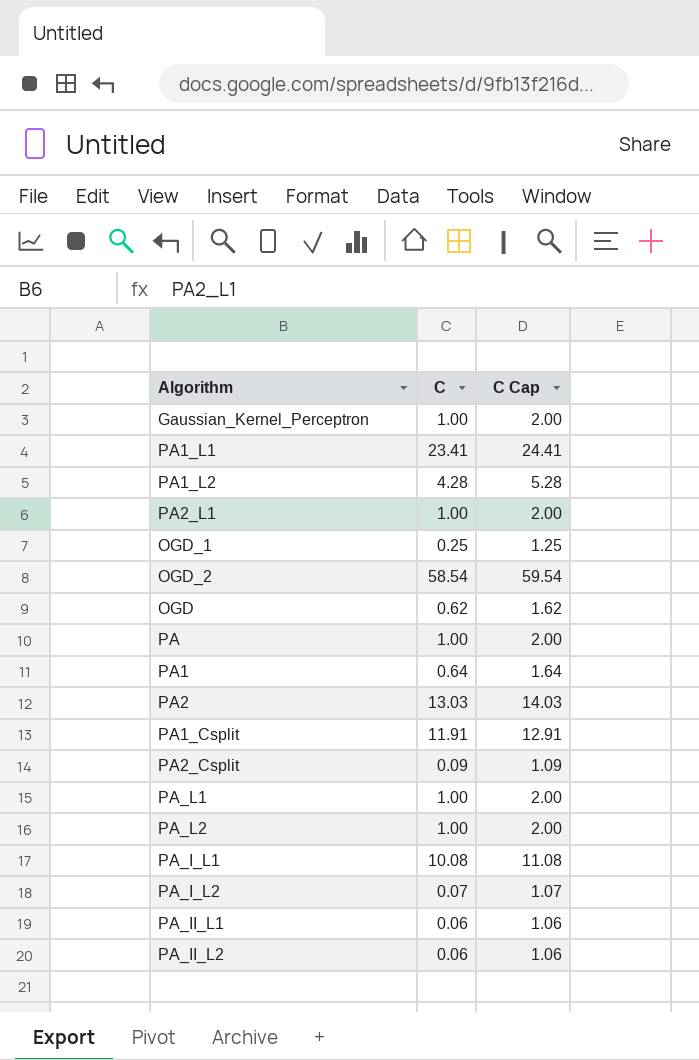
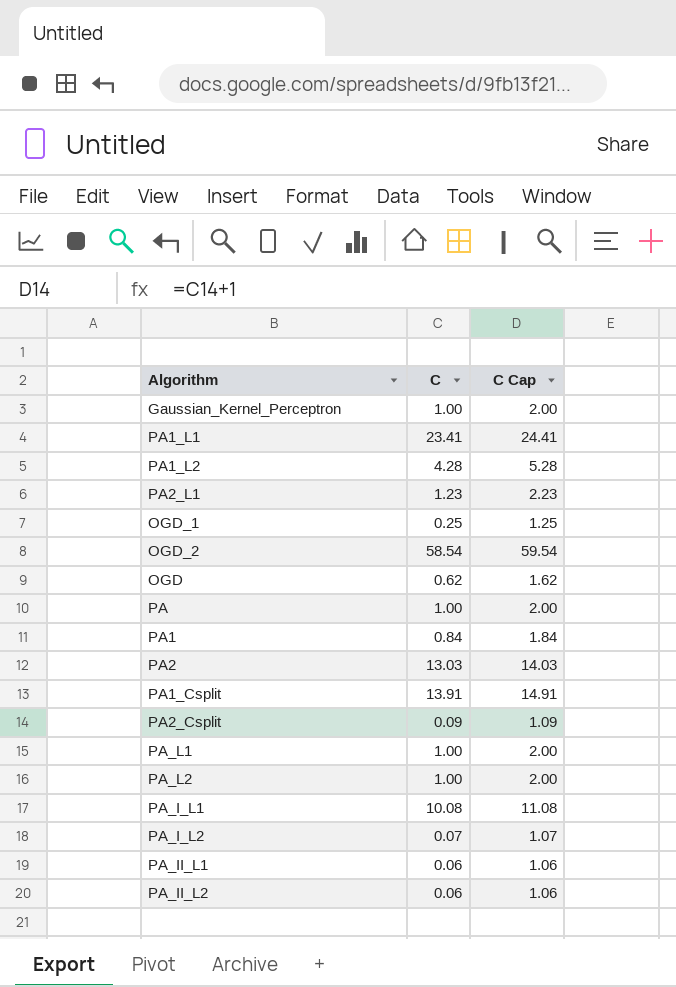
PA2_L1 | C: 1.00 -> 1.23
PA2_L1 | C Cap: 2.00 -> 2.23
PA1 | C: 0.64 -> 0.84
PA1 | C Cap: 1.64 -> 1.84
PA1_Csplit | C: 11.91 -> 13.91
PA1_Csplit | C Cap: 12.91 -> 14.91

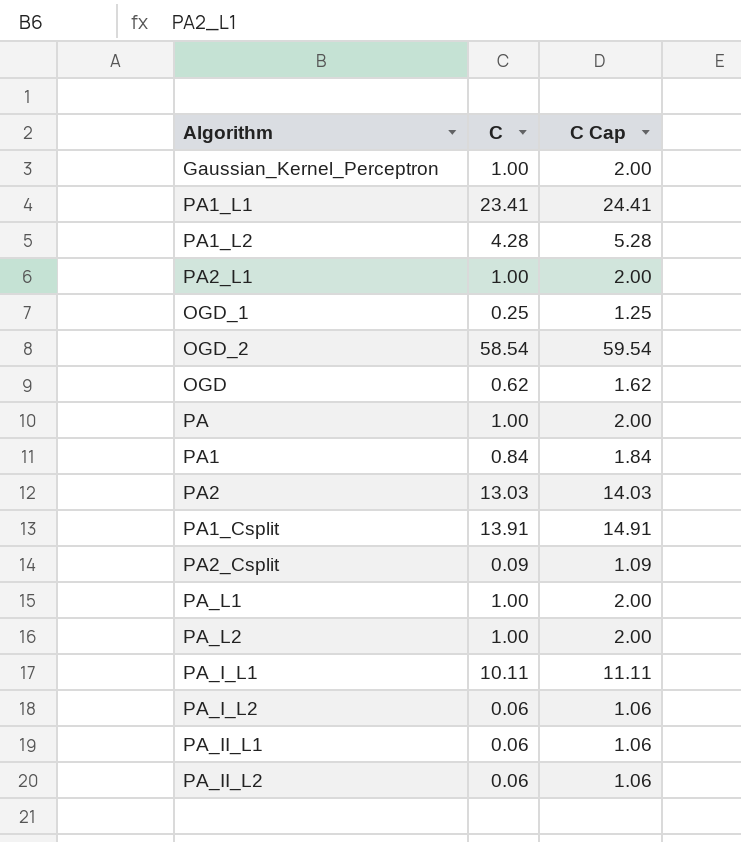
PA2_L1 | C: 1.23 -> 1.00
PA2_L1 | C Cap: 2.23 -> 2.00
PA_I_L1 | C: 10.08 -> 10.11
PA_I_L1 | C Cap: 11.08 -> 11.11
PA_I_L2 | C: 0.07 -> 0.06
PA_I_L2 | C Cap: 1.07 -> 1.06

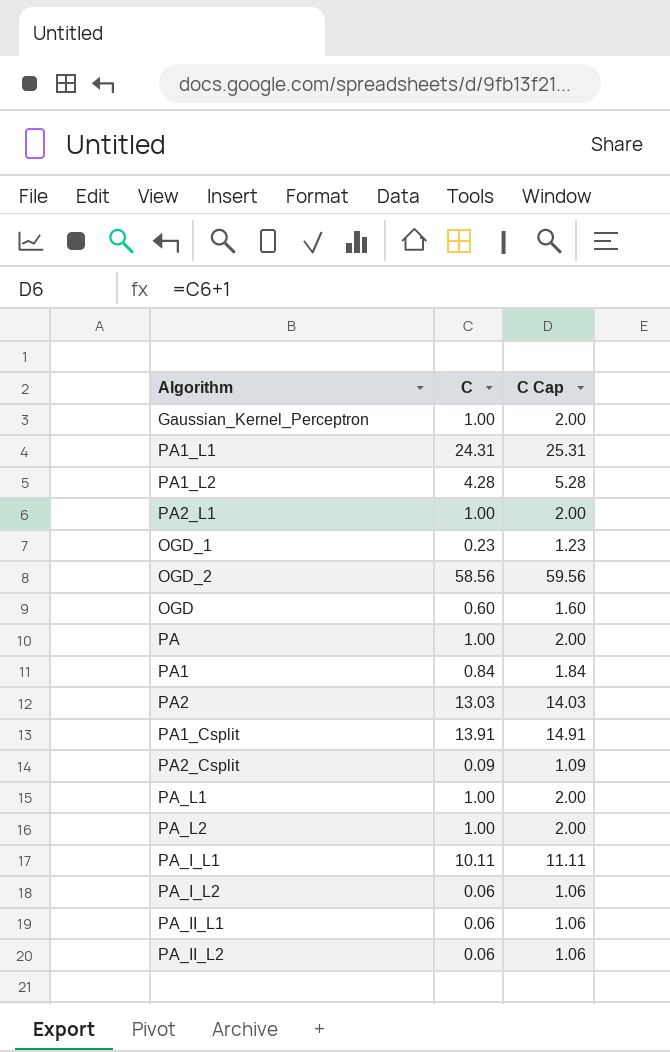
PA1_L1 | C: 23.41 -> 24.31
PA1_L1 | C Cap: 24.41 -> 25.31
OGD_1 | C: 0.25 -> 0.23
OGD_1 | C Cap: 1.25 -> 1.23
OGD_2 | C: 58.54 -> 58.56
OGD_2 | C Cap: 59.54 -> 59.56
OGD | C: 0.62 -> 0.60
OGD | C Cap: 1.62 -> 1.60

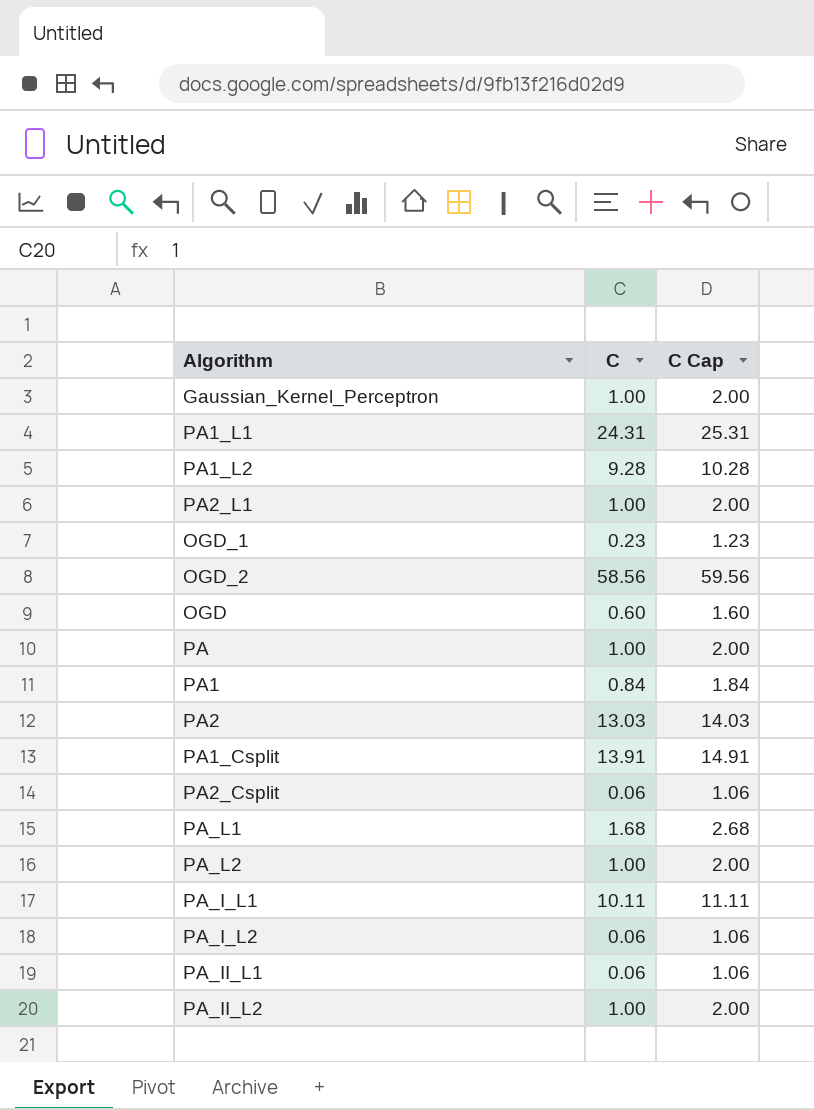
PA1_L2 | C: 4.28 -> 9.28
PA1_L2 | C Cap: 5.28 -> 10.28
PA2_Csplit | C: 0.09 -> 0.06
PA2_Csplit | C Cap: 1.09 -> 1.06
PA_L1 | C: 1.00 -> 1.68
PA_L1 | C Cap: 2.00 -> 2.68
PA_II_L2 | C: 0.06 -> 1.00
PA_II_L2 | C Cap: 1.06 -> 2.00

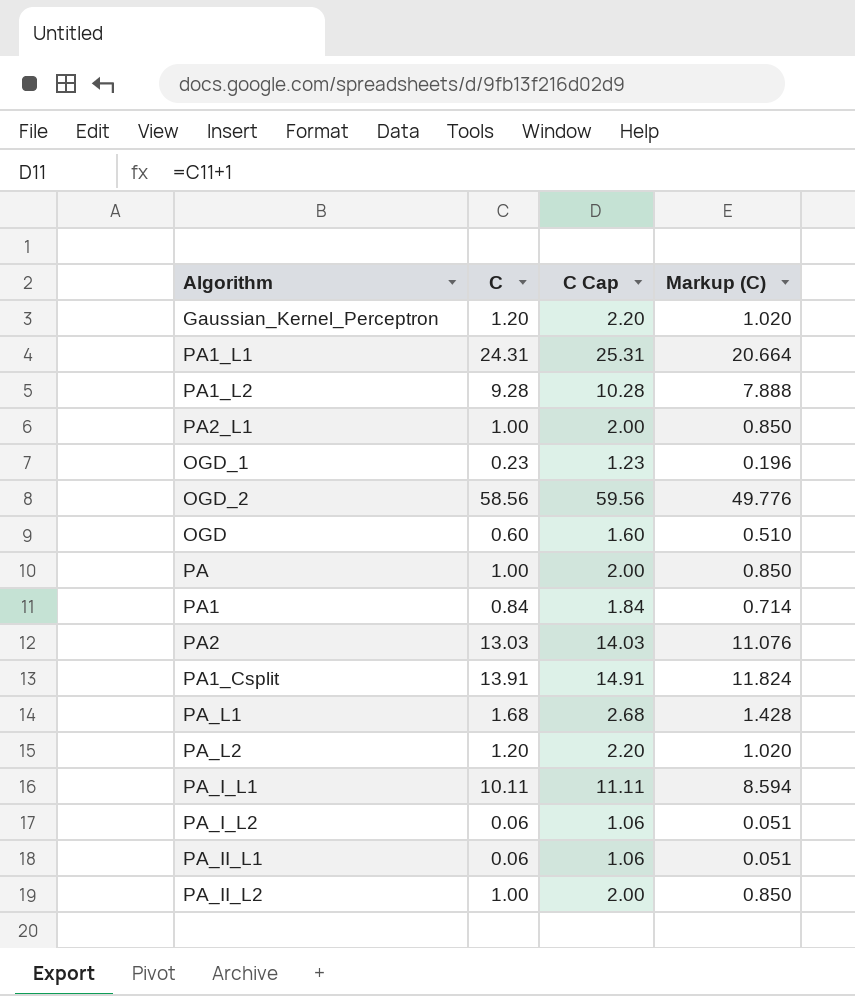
column Markup (C) | formula: none -> [C] * 0.85
row PA2_Csplit: 0.06 | 1.06 -> none
Gaussian_Kernel_Perceptron | C: 1.00 -> 1.20
Gaussian_Kernel_Perceptron | C Cap: 2.00 -> 2.20
PA_L2 | C: 1.00 -> 1.20
PA_L2 | C Cap: 2.00 -> 2.20

